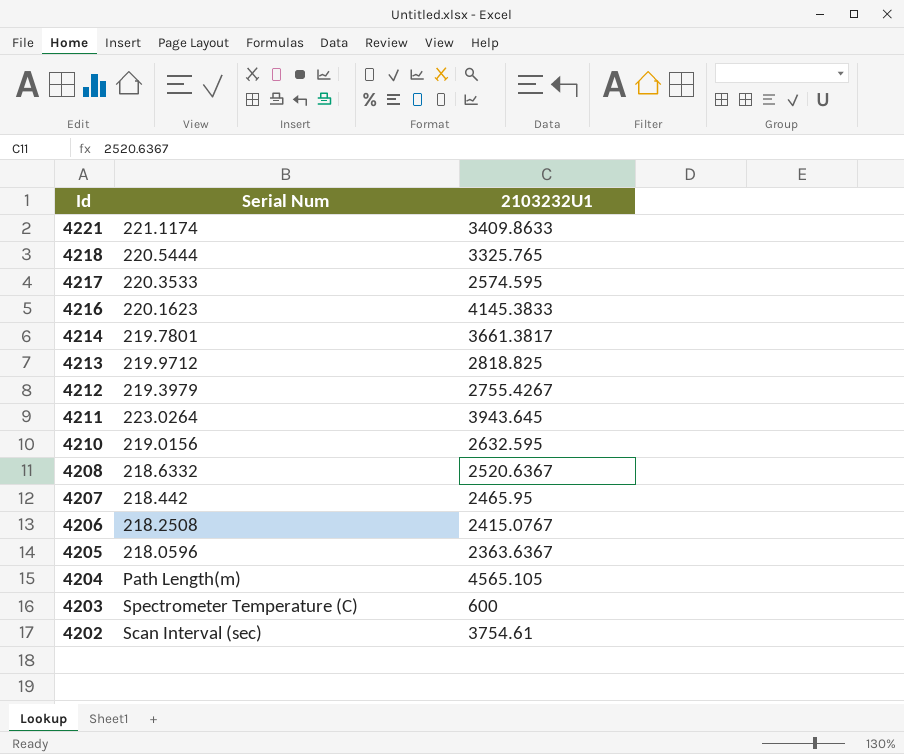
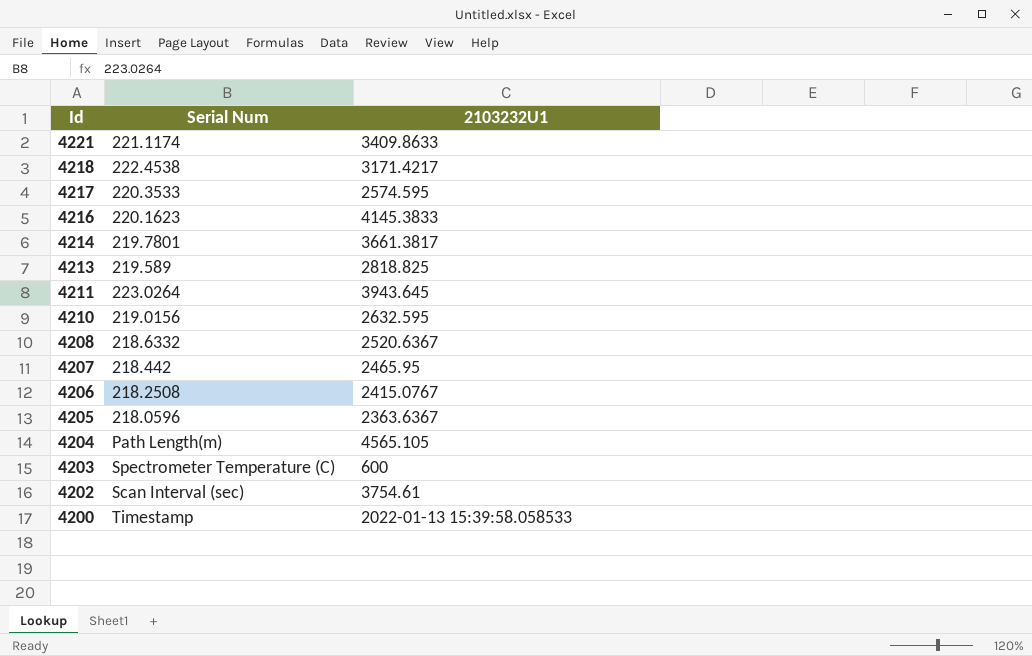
row 4212: 219.3979 | 2755.4267 -> none
4218 | Serial Num: 220.5444 -> 222.4538
4218 | 2103232U1: 3325.765 -> 3171.4217
4213 | Serial Num: 219.9712 -> 219.589
row 4200: none -> Timestamp | 2022-01-13 15:39:58.058533

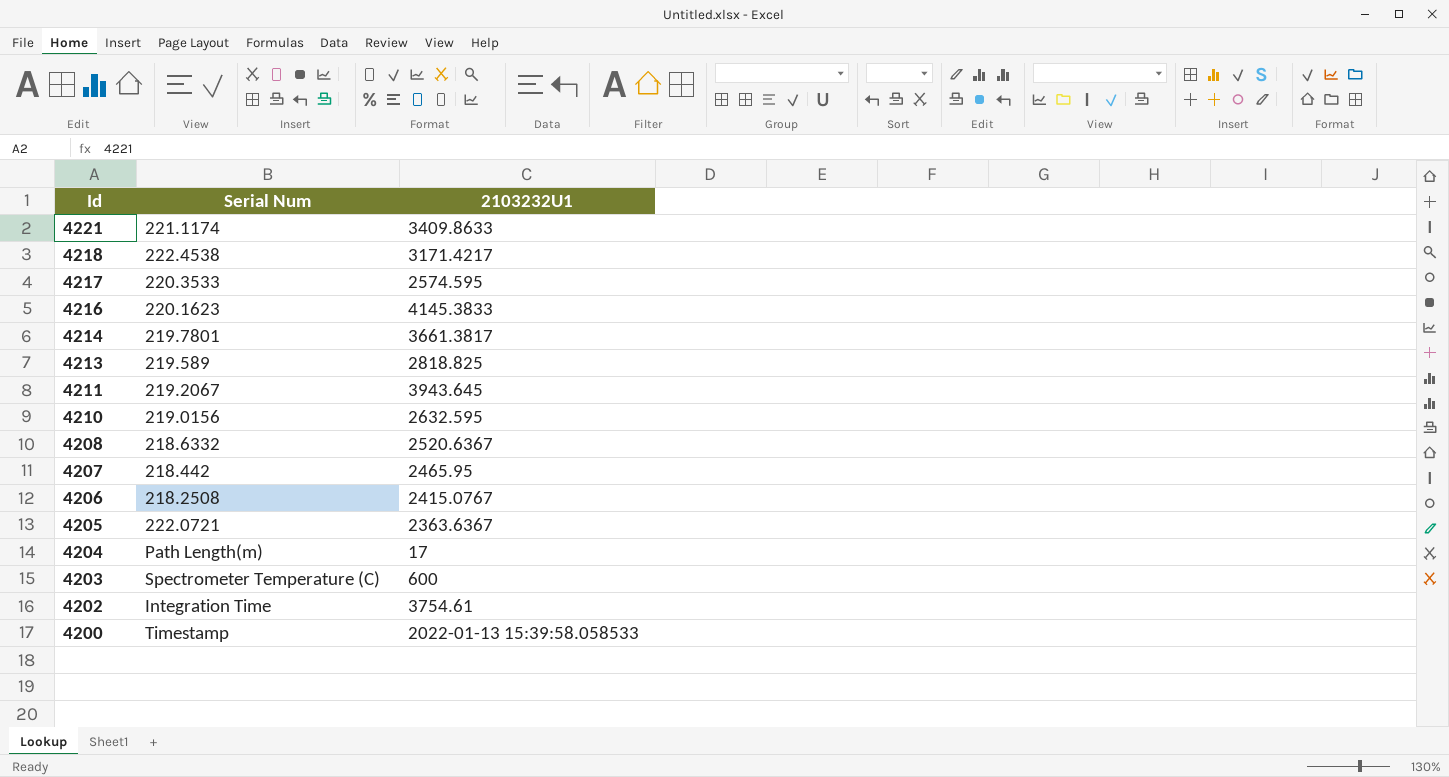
4211 | Serial Num: 223.0264 -> 219.2067
4205 | Serial Num: 218.0596 -> 222.0721
4204 | 2103232U1: 4565.105 -> 17
4202 | Serial Num: Scan Interval (sec) -> Integration Time

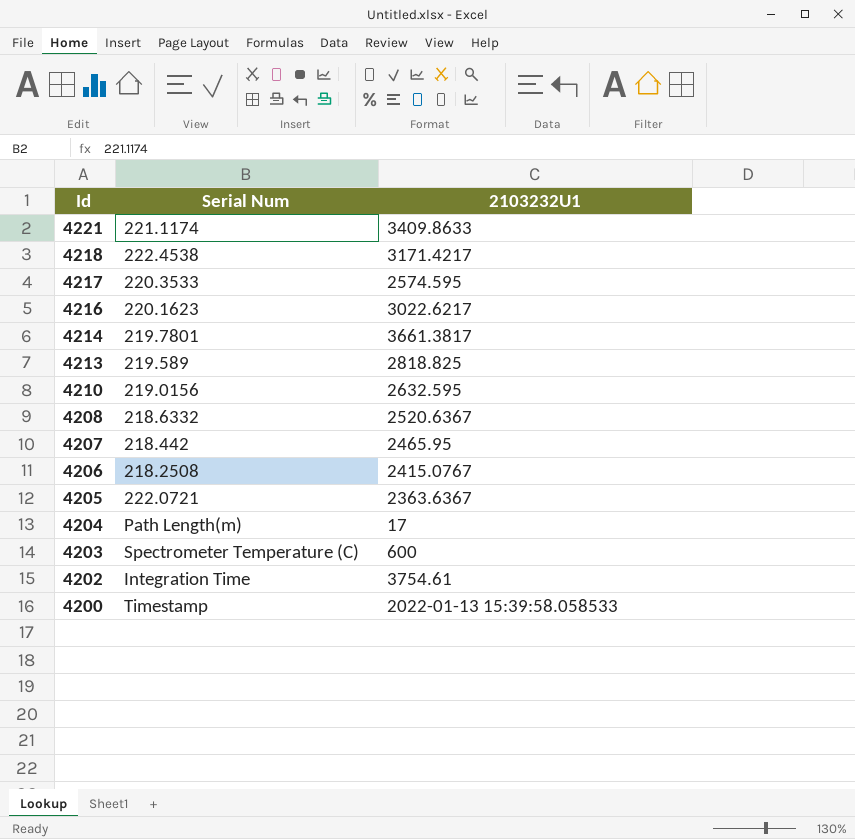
row 4211: 219.2067 | 3943.645 -> none
4216 | 2103232U1: 4145.3833 -> 3022.6217

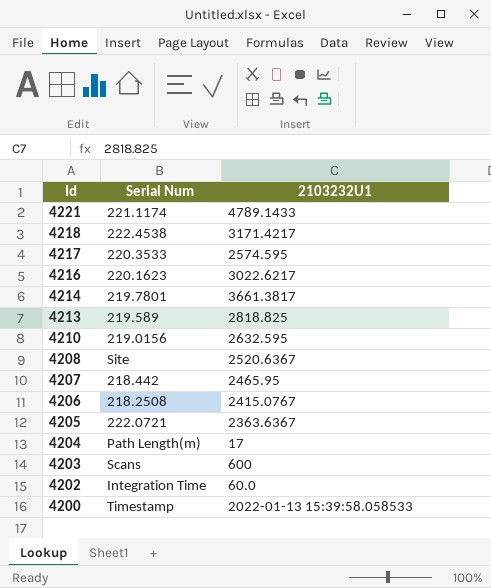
4221 | 2103232U1: 3409.8633 -> 4789.1433
4208 | Serial Num: 218.6332 -> Site
4203 | Serial Num: Spectrometer Temperature (C) -> Scans
4202 | 2103232U1: 3754.61 -> 60.0

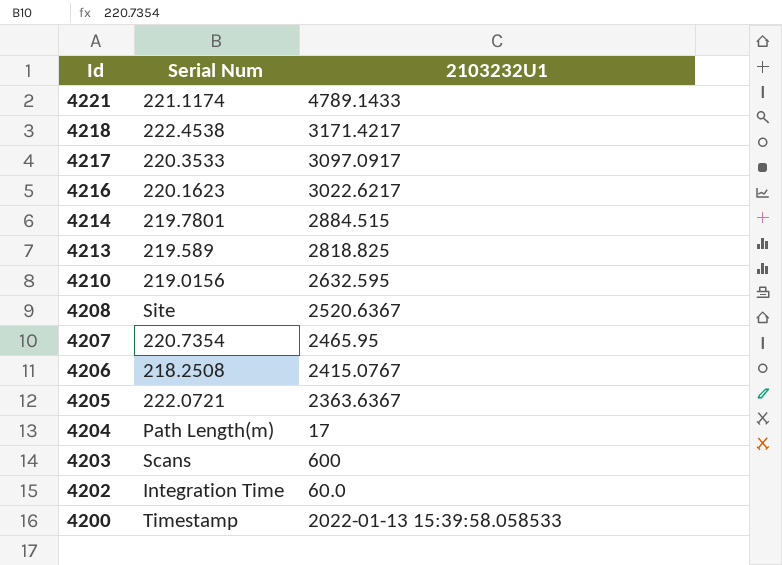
4217 | 2103232U1: 2574.595 -> 3097.0917
4214 | 2103232U1: 3661.3817 -> 2884.515
4207 | Serial Num: 218.442 -> 220.7354

